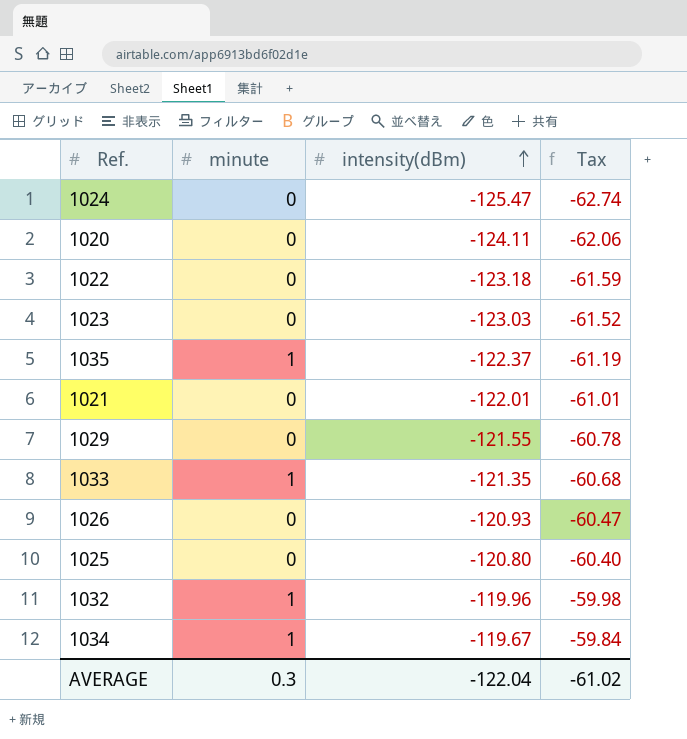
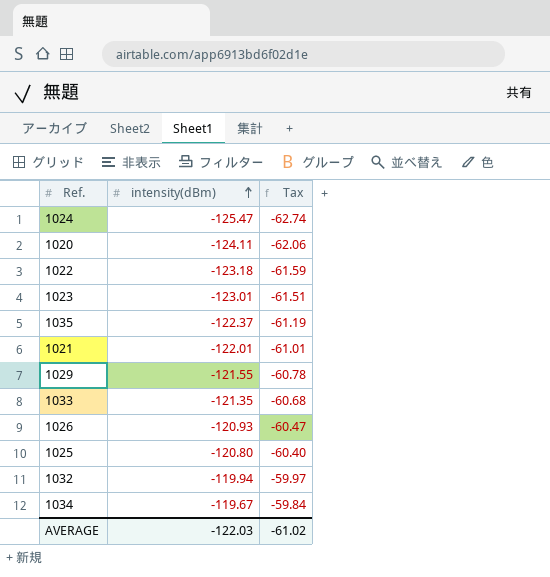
column minute | position: 2 -> none
1023 | intensity(dBm): -123.03 -> -123.01
1023 | Tax: -61.52 -> -61.51
1032 | intensity(dBm): -119.96 -> -119.94
1032 | Tax: -59.98 -> -59.97
AVERAGE | intensity(dBm): -122.04 -> -122.03

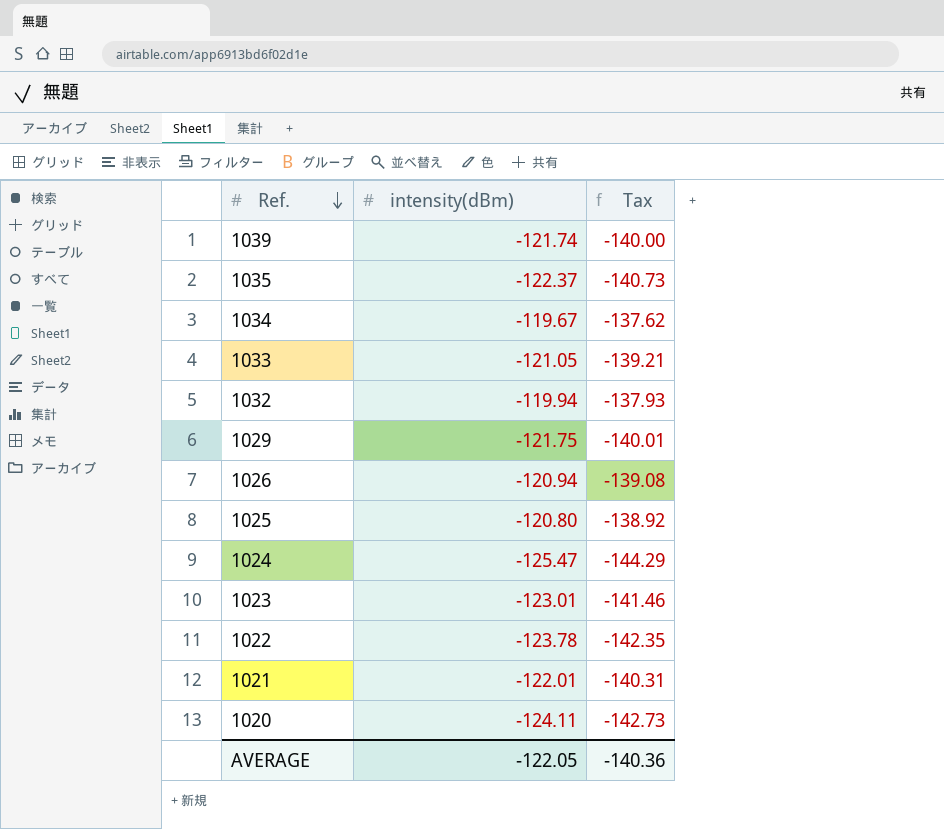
row order: intensity(dBm) ascending -> Ref. descending
column Tax | formula: [intensity(dBm)] * 0.5 -> [intensity(dBm)] * 1.15
row 1039: none -> -121.74 | -140.00
1033 | intensity(dBm): -121.35 -> -121.05
1029 | intensity(dBm): -121.55 -> -121.75
1026 | intensity(dBm): -120.93 -> -120.94
1022 | intensity(dBm): -123.18 -> -123.78
AVERAGE | intensity(dBm): -122.03 -> -122.05
AVERAGE | Tax: -61.02 -> -140.36

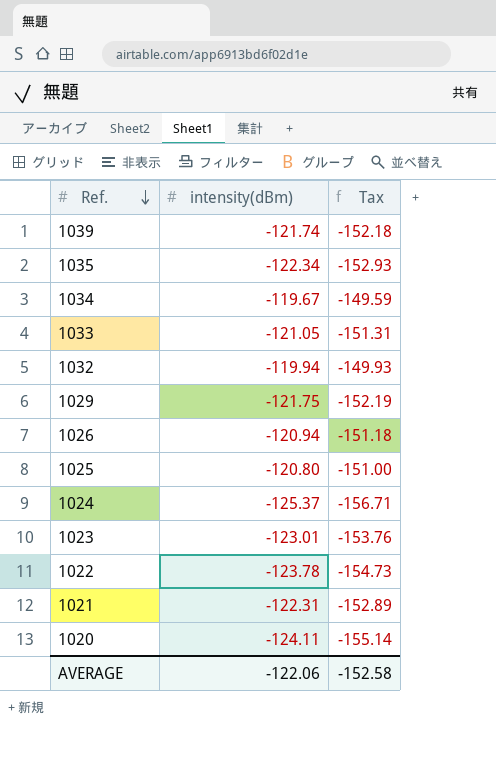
column Tax | formula: [intensity(dBm)] * 1.15 -> [intensity(dBm)] * 1.25
1035 | intensity(dBm): -122.37 -> -122.34
1024 | intensity(dBm): -125.47 -> -125.37
1021 | intensity(dBm): -122.01 -> -122.31
AVERAGE | intensity(dBm): -122.05 -> -122.06
AVERAGE | Tax: -140.36 -> -152.58

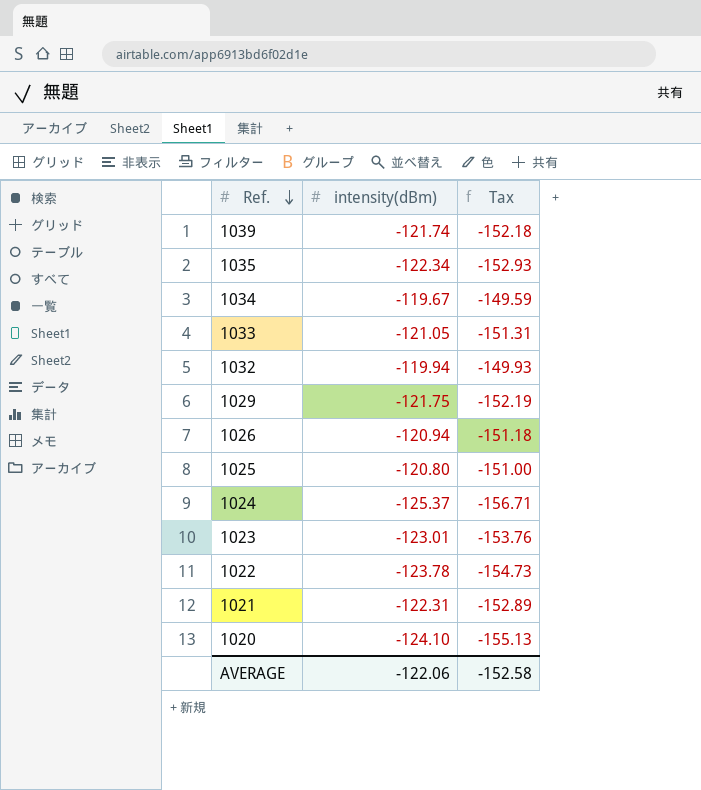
1020 | intensity(dBm): -124.11 -> -124.10
1020 | Tax: -155.14 -> -155.13

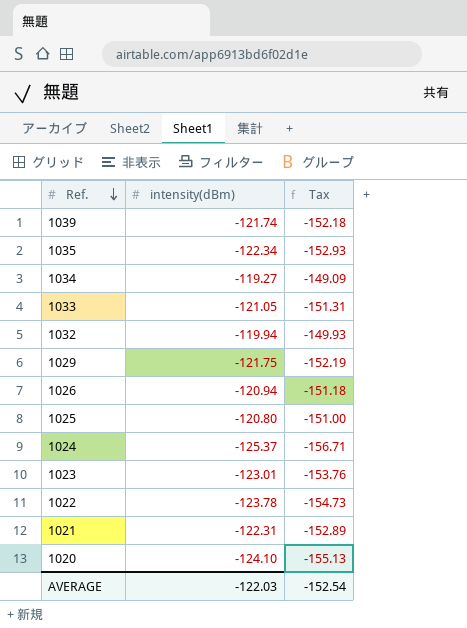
1034 | intensity(dBm): -119.67 -> -119.27
1034 | Tax: -149.59 -> -149.09
AVERAGE | intensity(dBm): -122.06 -> -122.03
AVERAGE | Tax: -152.58 -> -152.54

